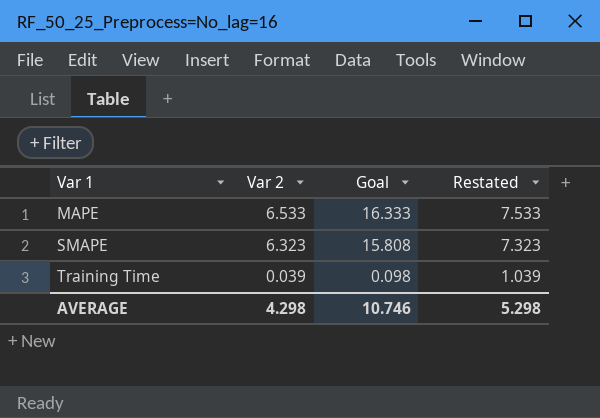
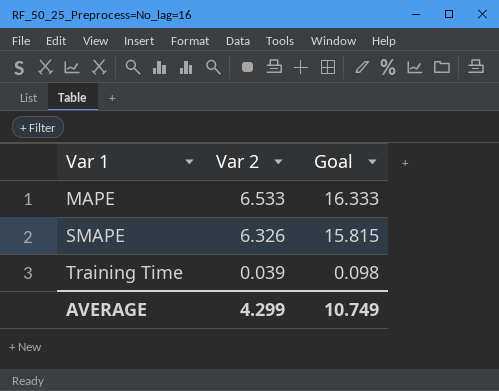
column Restated | formula: [Var 2] + 1 -> none
SMAPE | Var 2: 6.323 -> 6.326
SMAPE | Goal: 15.808 -> 15.815
AVERAGE | Var 2: 4.298 -> 4.299
AVERAGE | Goal: 10.746 -> 10.749

